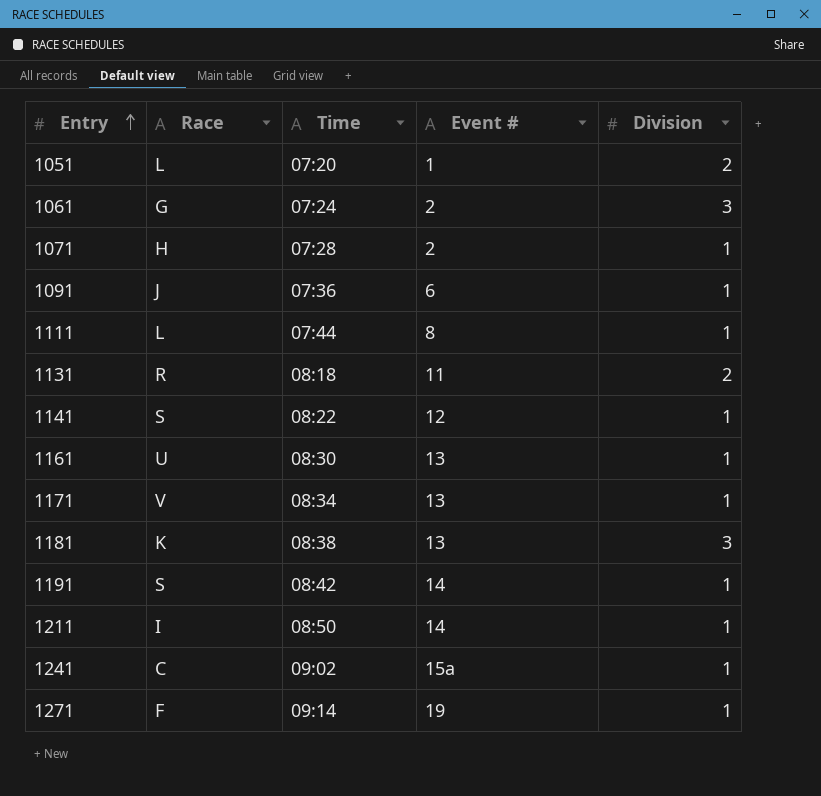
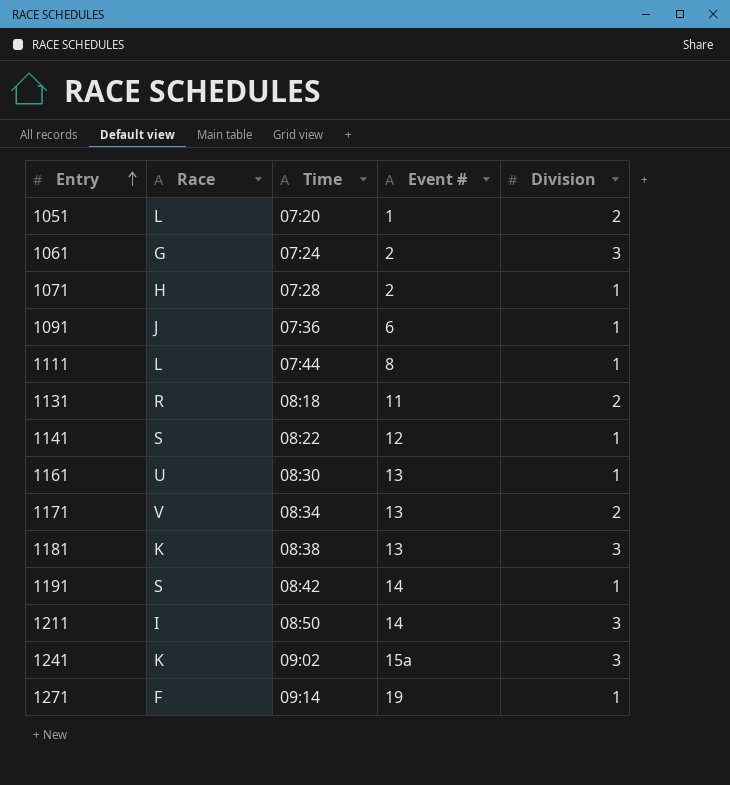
1171 | Division: 1 -> 2
1211 | Division: 1 -> 3
1241 | Race: C -> K
1241 | Division: 1 -> 3

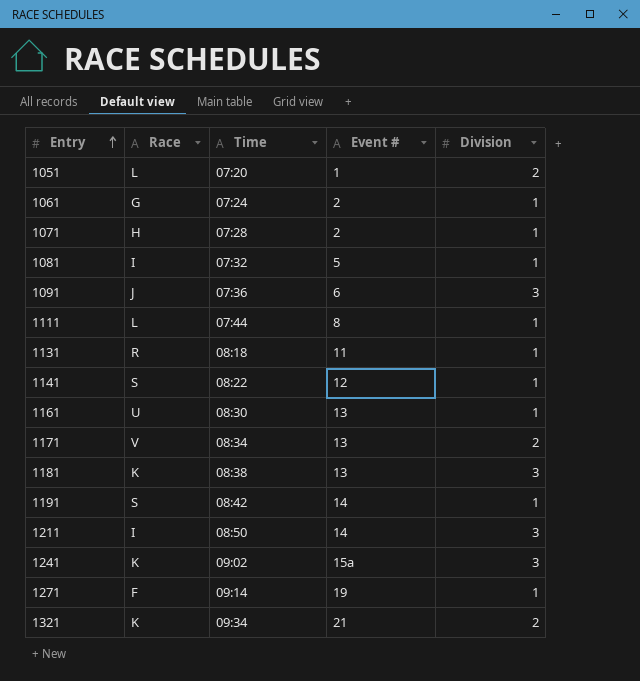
1061 | Division: 3 -> 1
row 1081: none -> I | 07:32 | 5 | 1
1091 | Division: 1 -> 3
1131 | Division: 2 -> 1
row 1321: none -> K | 09:34 | 21 | 2

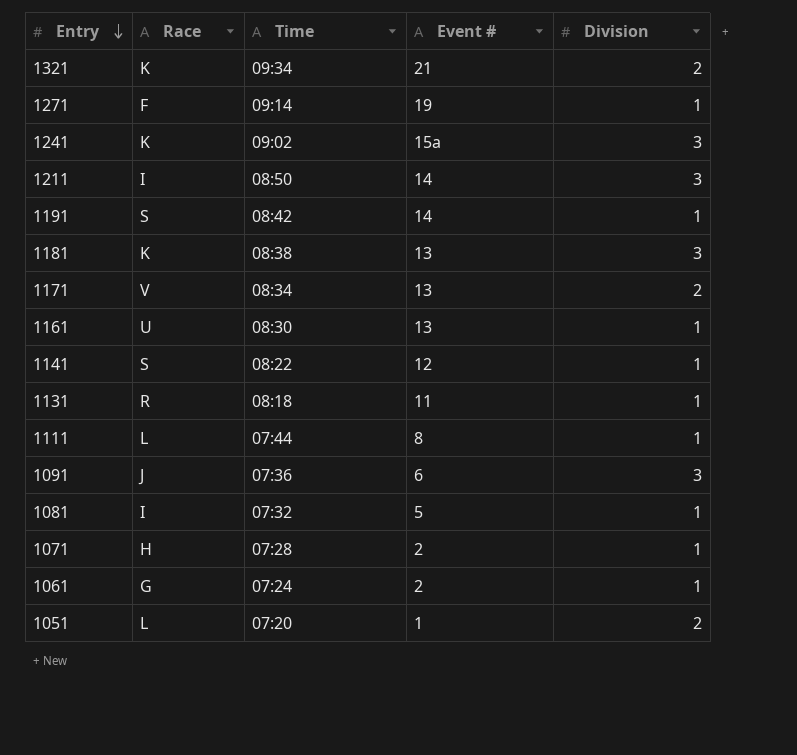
row order: Entry ascending -> Entry descending

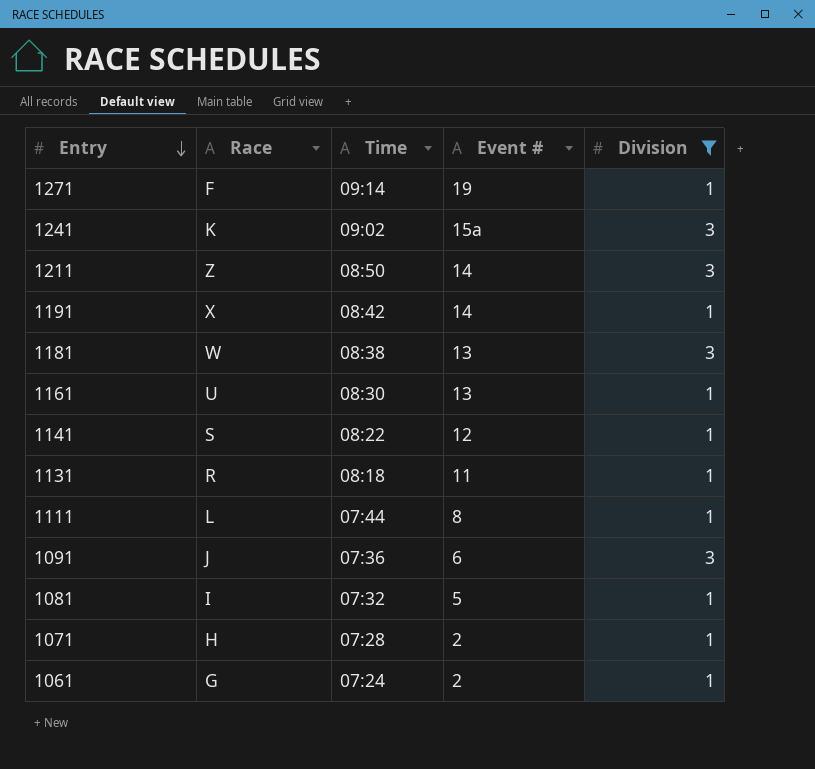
filter: none -> Division != 2
1211 | Race: I -> Z
1191 | Race: S -> X
1181 | Race: K -> W

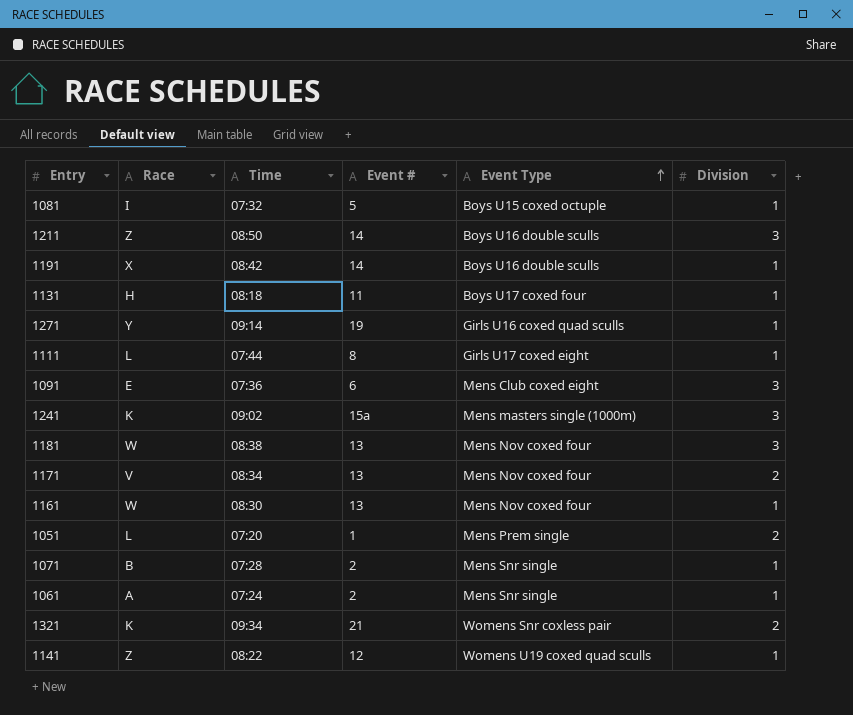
filter: Division != 2 -> none
row order: Entry descending -> Event Type ascending
column Event Type | position: none -> 5
1131 | Race: R -> H
1271 | Race: F -> Y
1091 | Race: J -> E
1161 | Race: U -> W
1071 | Race: H -> B
1061 | Race: G -> A
1141 | Race: S -> Z

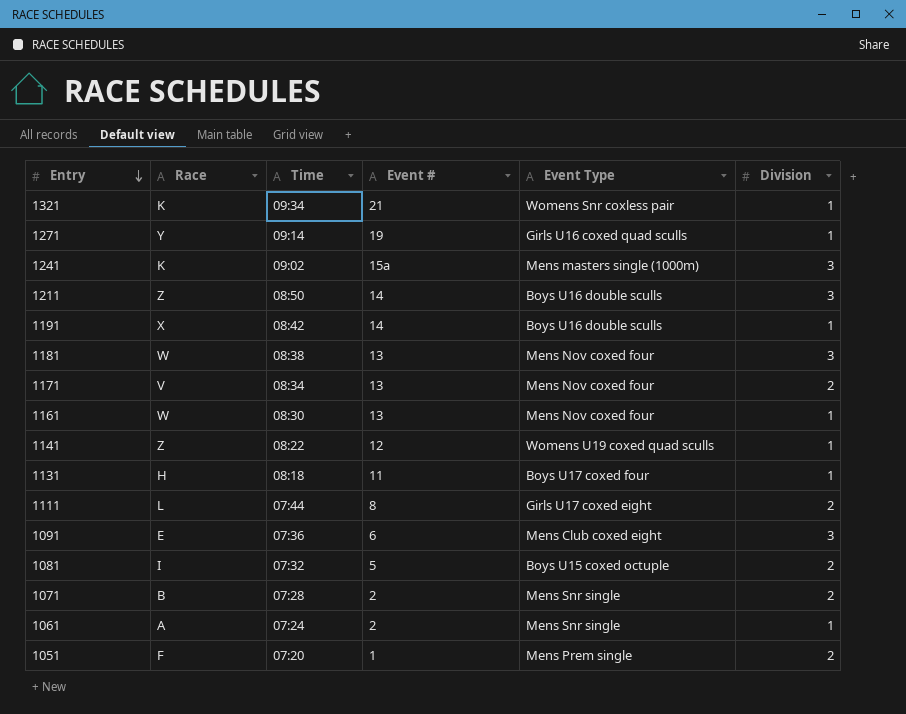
row order: Event Type ascending -> Entry descending
1321 | Division: 2 -> 1
1111 | Division: 1 -> 2
1081 | Division: 1 -> 2
1071 | Division: 1 -> 2
1051 | Race: L -> F

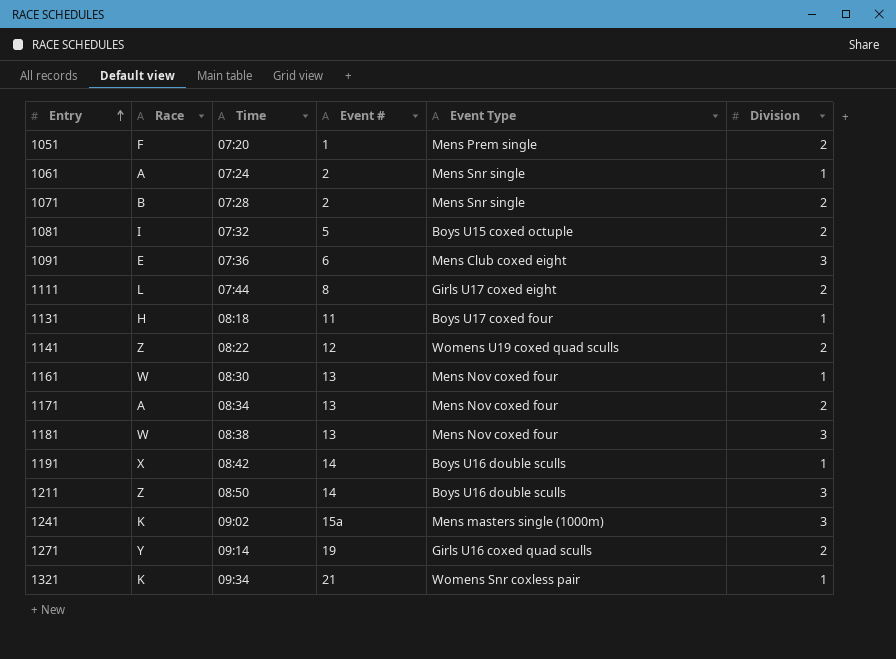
row order: Entry descending -> Entry ascending
1141 | Division: 1 -> 2
1171 | Race: V -> A
1271 | Division: 1 -> 2

